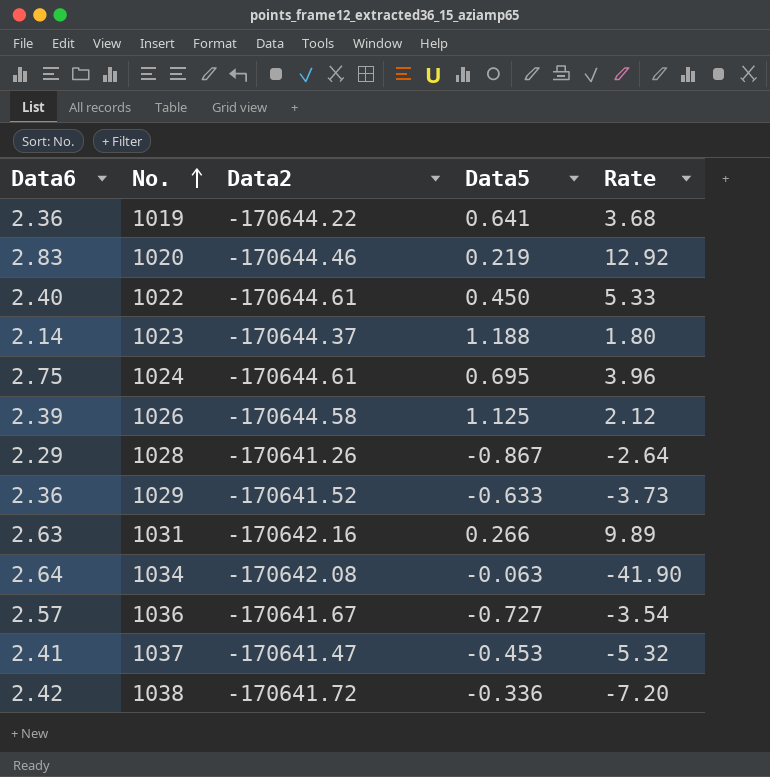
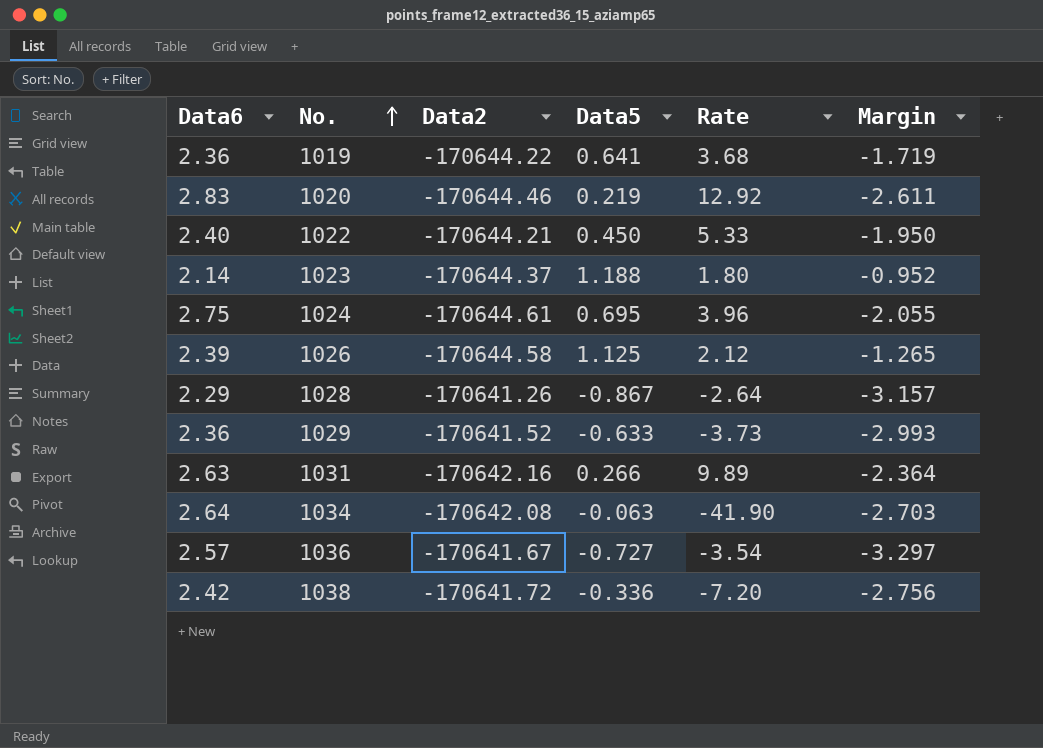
column Margin | formula: none -> [Data5] - [Data6]
row 1037: 2.41 | -170641.47 | -0.453 | -5.32 -> none
1022 | Data2: -170644.61 -> -170644.21

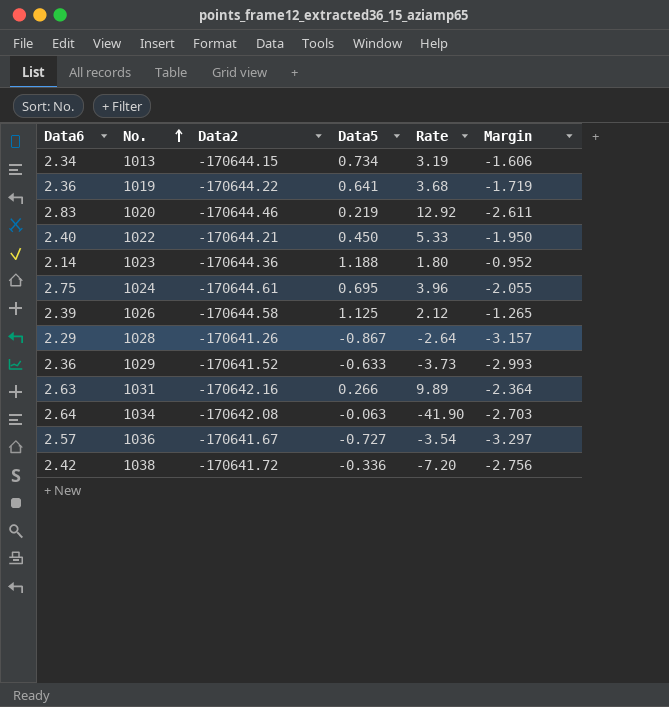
row 1013: none -> 2.34 | -170644.15 | 0.734 | 3.19 | -1.606
1023 | Data2: -170644.37 -> -170644.36

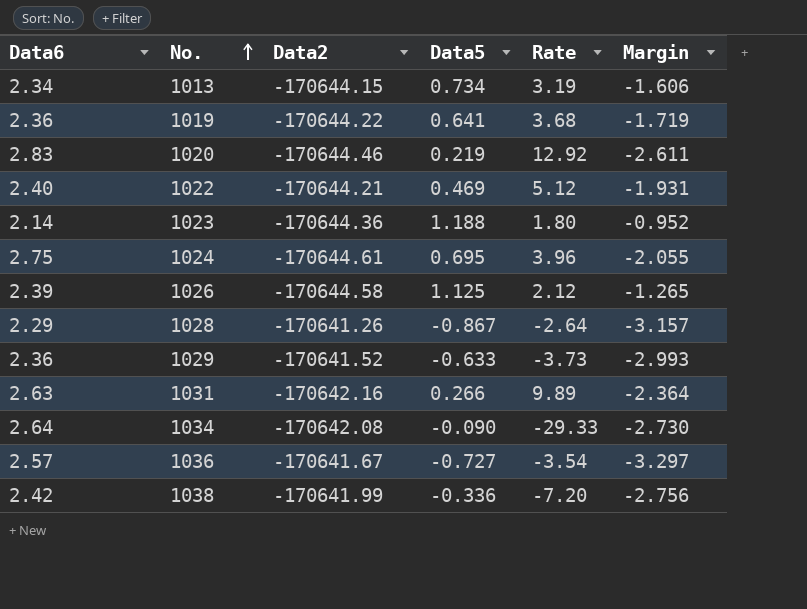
1022 | Data5: 0.450 -> 0.469
1022 | Rate: 5.33 -> 5.12
1022 | Margin: -1.950 -> -1.931
1034 | Data5: -0.063 -> -0.090
1034 | Rate: -41.90 -> -29.33
1034 | Margin: -2.703 -> -2.730
1038 | Data2: -170641.72 -> -170641.99

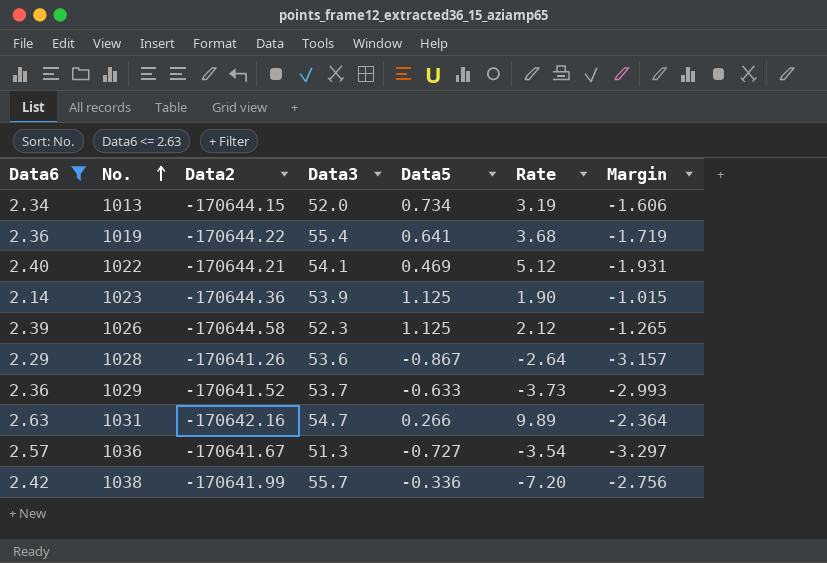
filter: none -> Data6 <= 2.63
column Data3 | position: none -> 4
1023 | Data5: 1.188 -> 1.125
1023 | Rate: 1.80 -> 1.90
1023 | Margin: -0.952 -> -1.015

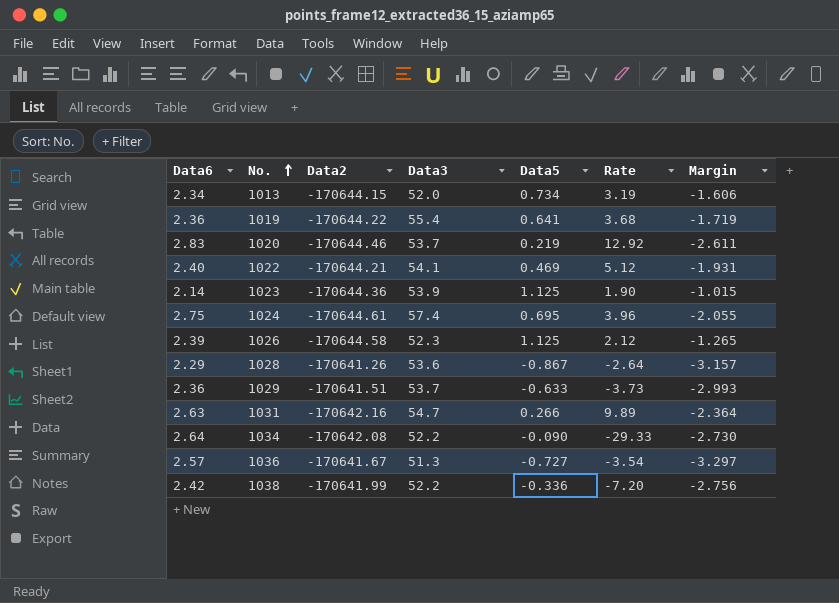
filter: Data6 <= 2.63 -> none
1029 | Data2: -170641.52 -> -170641.51
1038 | Data3: 55.7 -> 52.2

